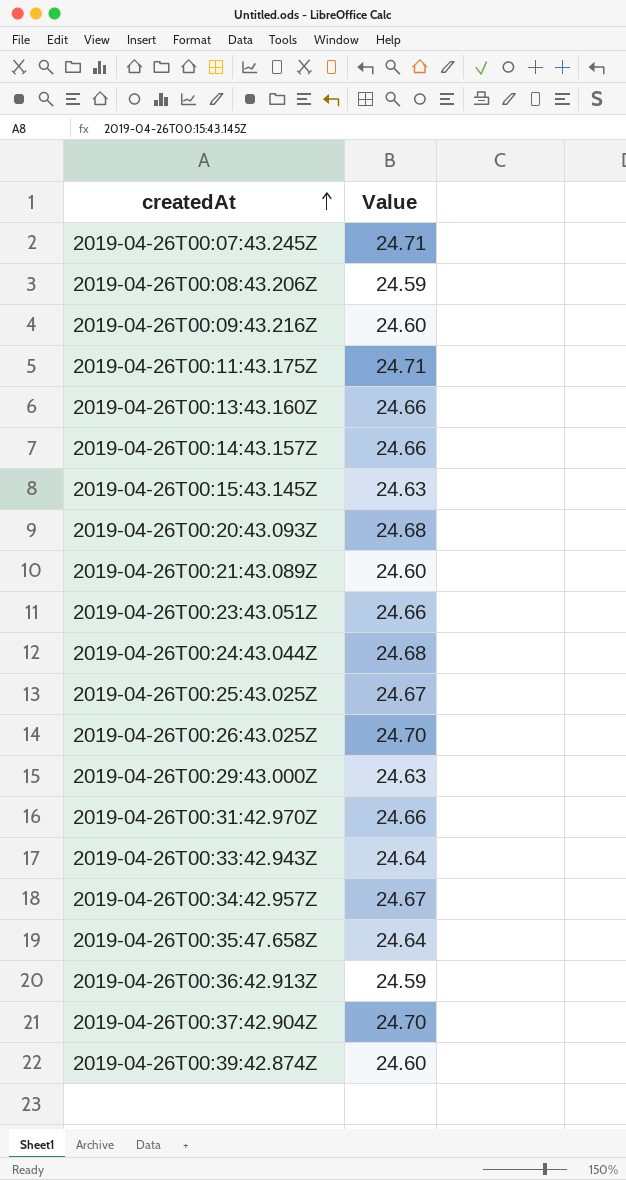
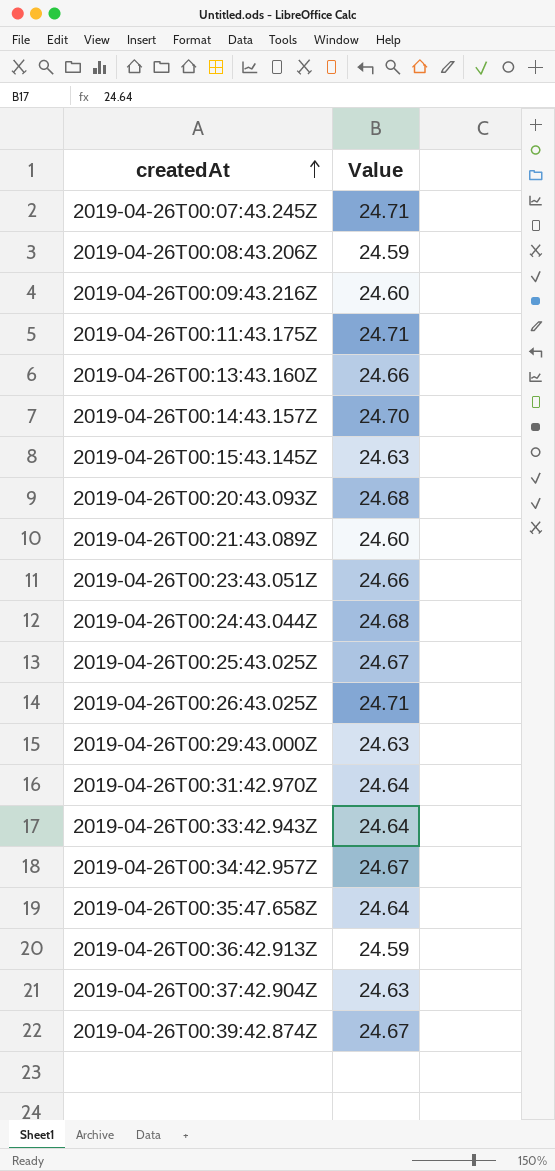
2019-04-26T00:14:43.157Z | Value: 24.66 -> 24.70
2019-04-26T00:26:43.025Z | Value: 24.70 -> 24.71
2019-04-26T00:31:42.970Z | Value: 24.66 -> 24.64
2019-04-26T00:37:42.904Z | Value: 24.70 -> 24.63
2019-04-26T00:39:42.874Z | Value: 24.60 -> 24.67

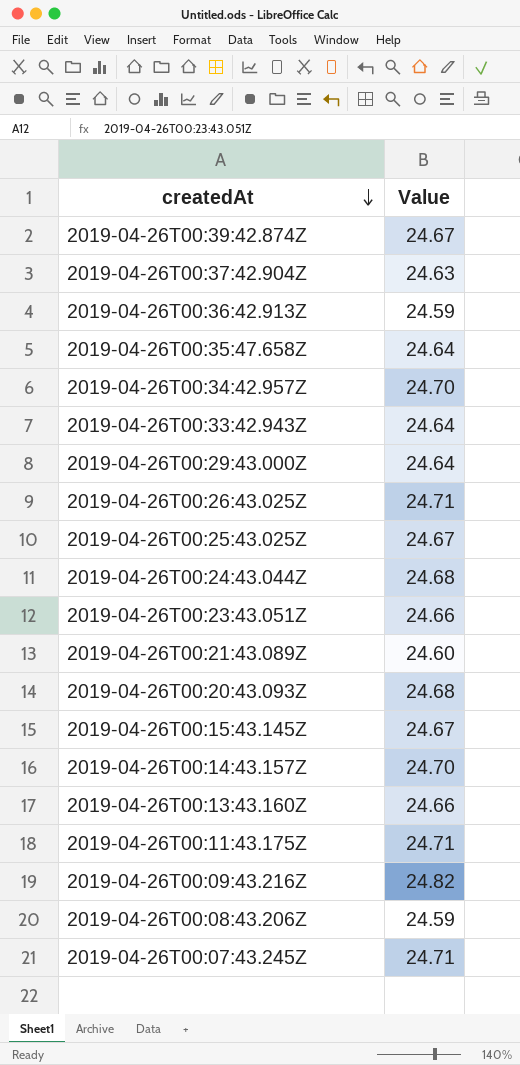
row order: createdAt ascending -> createdAt descending
row 2019-04-26T00:31:42.970Z: 24.64 -> none
2019-04-26T00:34:42.957Z | Value: 24.67 -> 24.70
2019-04-26T00:29:43.000Z | Value: 24.63 -> 24.64
2019-04-26T00:15:43.145Z | Value: 24.63 -> 24.67
2019-04-26T00:09:43.216Z | Value: 24.60 -> 24.82

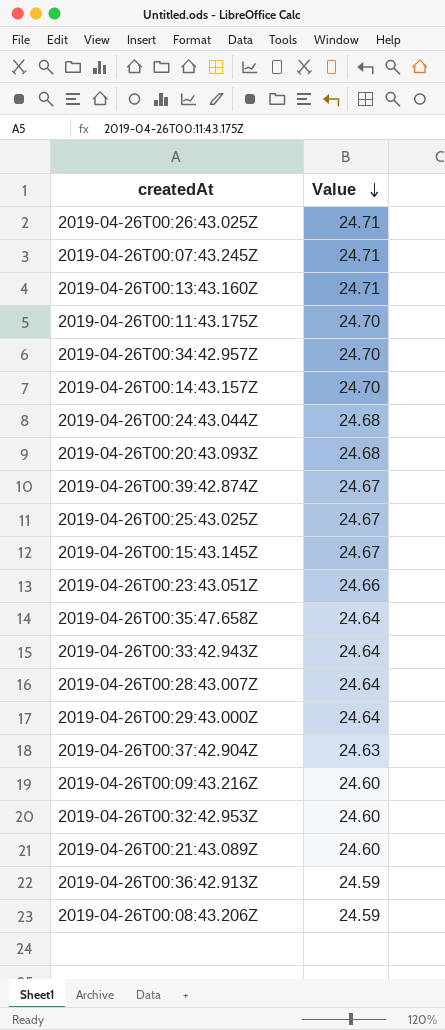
row order: createdAt descending -> Value descending
2019-04-26T00:13:43.160Z | Value: 24.66 -> 24.71
2019-04-26T00:11:43.175Z | Value: 24.71 -> 24.70
row 2019-04-26T00:28:43.007Z: none -> 24.64
2019-04-26T00:09:43.216Z | Value: 24.82 -> 24.60
row 2019-04-26T00:32:42.953Z: none -> 24.60

